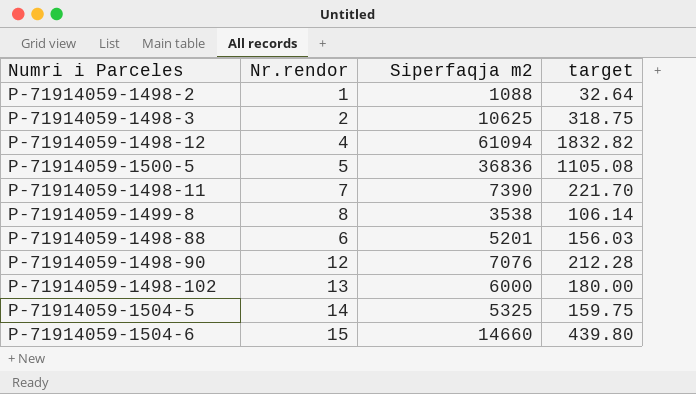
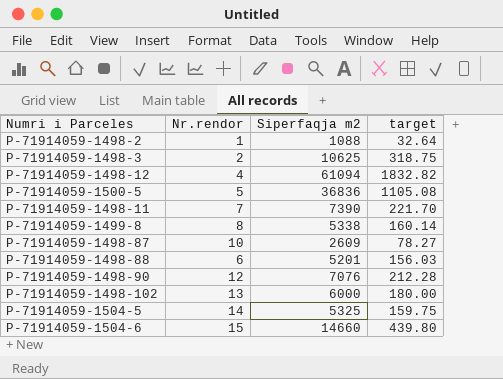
P-71914059-1499-8 | Siperfaqja m2: 3538 -> 5338
P-71914059-1499-8 | target: 106.14 -> 160.14
row P-71914059-1498-87: none -> 10 | 2609 | 78.27

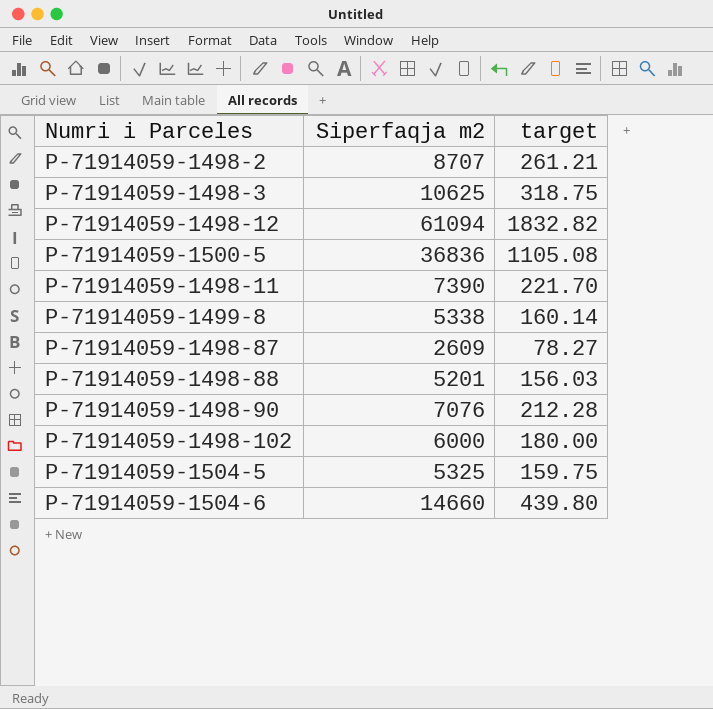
column Nr.rendor | position: 2 -> none
P-71914059-1498-2 | Siperfaqja m2: 1088 -> 8707
P-71914059-1498-2 | target: 32.64 -> 261.21

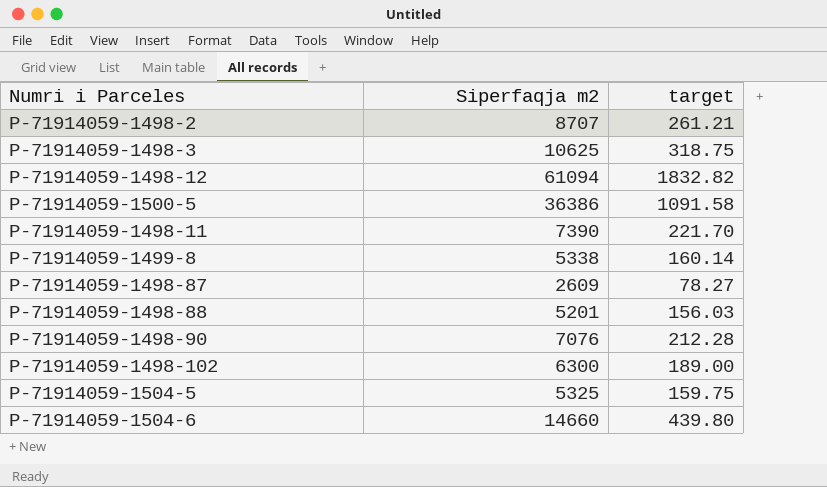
P-71914059-1500-5 | Siperfaqja m2: 36836 -> 36386
P-71914059-1500-5 | target: 1105.08 -> 1091.58
P-71914059-1498-102 | Siperfaqja m2: 6000 -> 6300
P-71914059-1498-102 | target: 180.00 -> 189.00

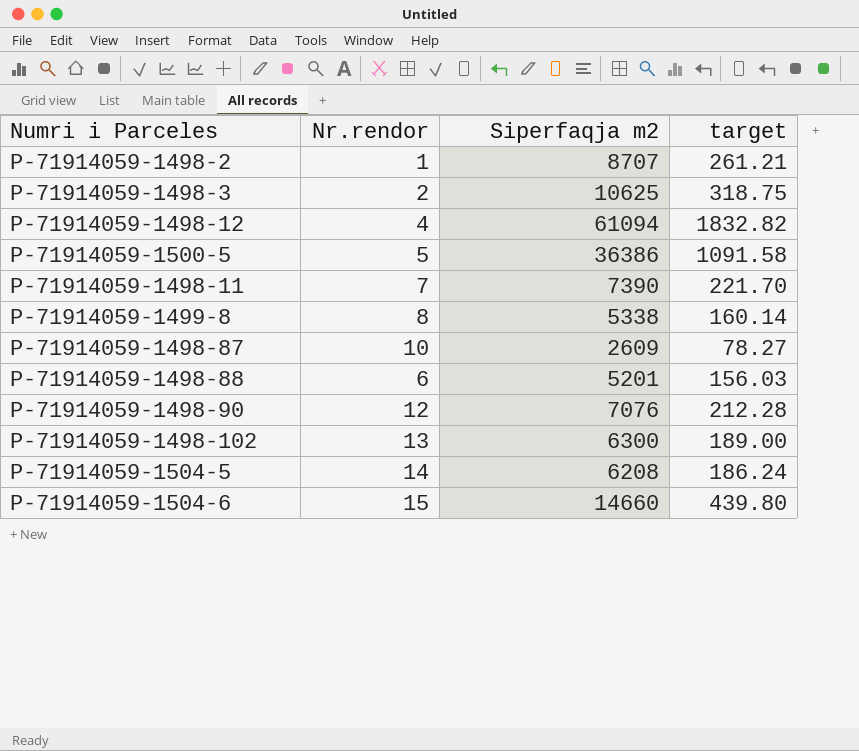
column Nr.rendor | position: none -> 2
P-71914059-1504-5 | Siperfaqja m2: 5325 -> 6208
P-71914059-1504-5 | target: 159.75 -> 186.24

